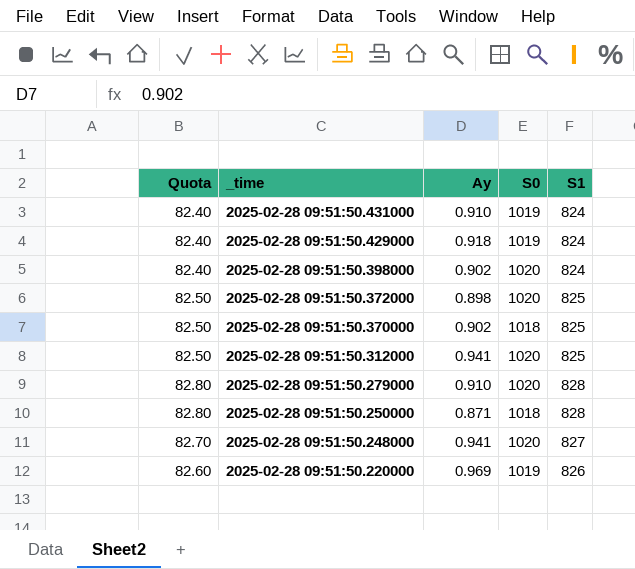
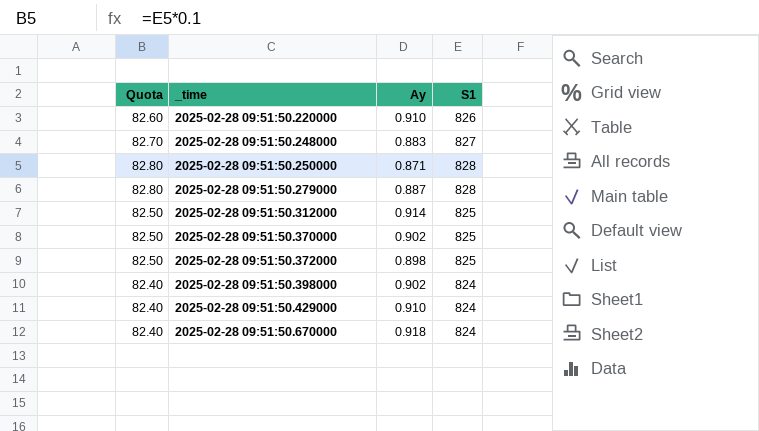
row order: _time descending -> _time ascending
column S0 | position: 4 -> none
row 2025-02-28 09:51:50.431000: 82.40 | 0.910 | 1019 | 824 -> none
2025-02-28 09:51:50.220000 | Ay: 0.969 -> 0.910
2025-02-28 09:51:50.248000 | Ay: 0.941 -> 0.883
2025-02-28 09:51:50.279000 | Ay: 0.910 -> 0.887
2025-02-28 09:51:50.312000 | Ay: 0.941 -> 0.914
2025-02-28 09:51:50.429000 | Ay: 0.918 -> 0.910
row 2025-02-28 09:51:50.670000: none -> 82.40 | 0.918 | 824

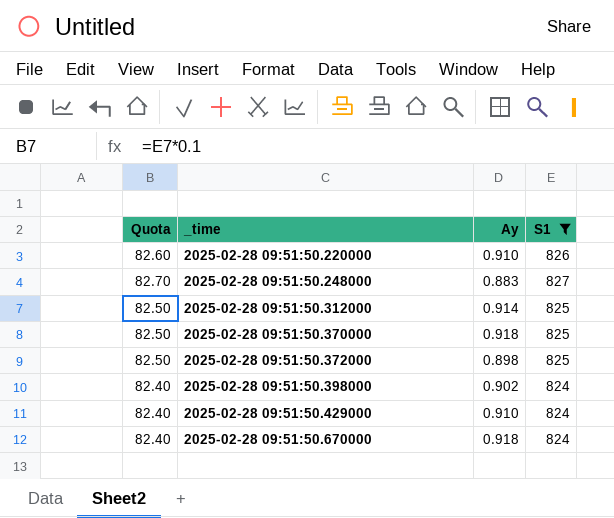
filter: none -> S1 != 828
2025-02-28 09:51:50.370000 | Ay: 0.902 -> 0.918

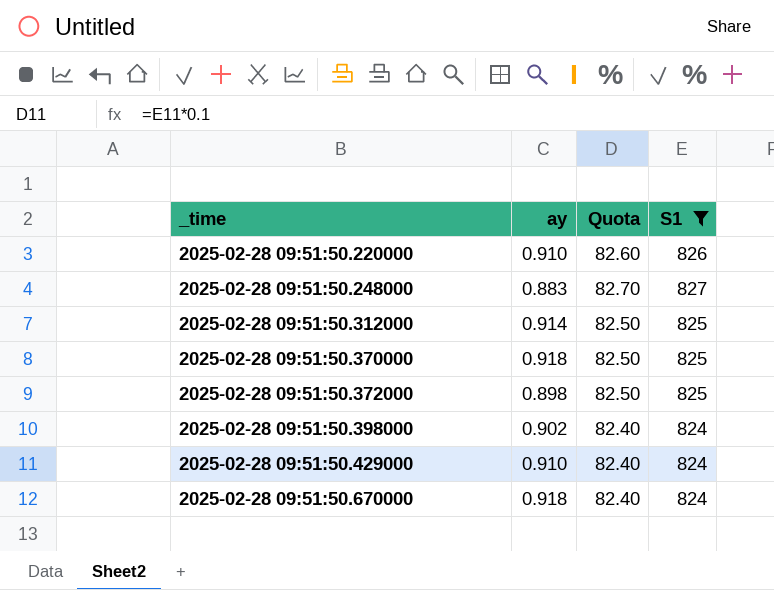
column name: Ay -> ay
column Quota | position: 1 -> 3

